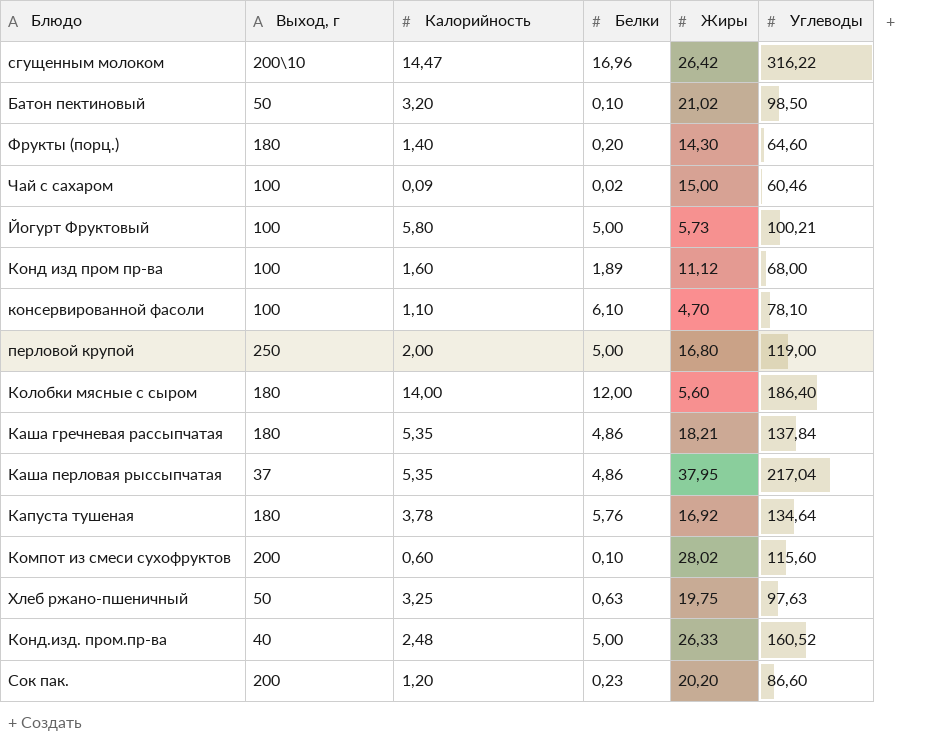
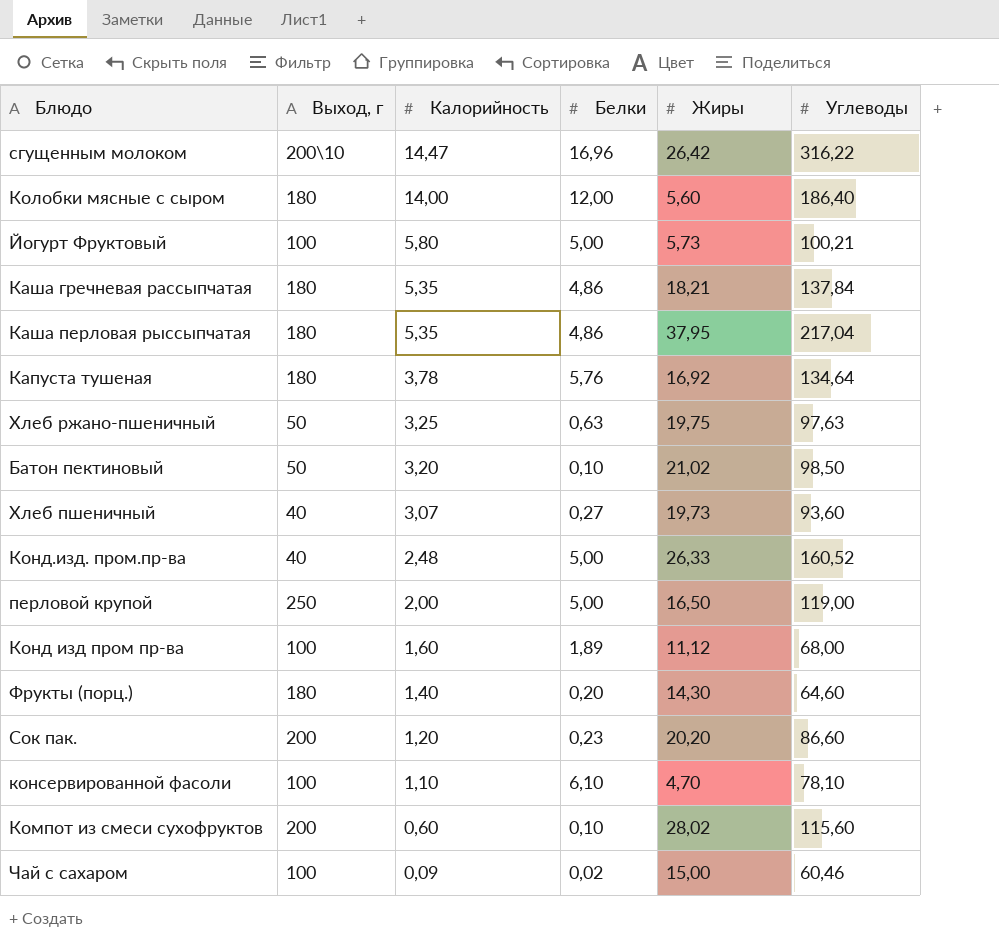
row order: none -> Калорийность descending
Каша перловая рыссыпчатая | Выход, г: 37 -> 180
row Хлеб пшеничный: none -> 40 | 3,07 | 0,27 | 19,73 | 93,60
перловой крупой | Жиры: 16,80 -> 16,50

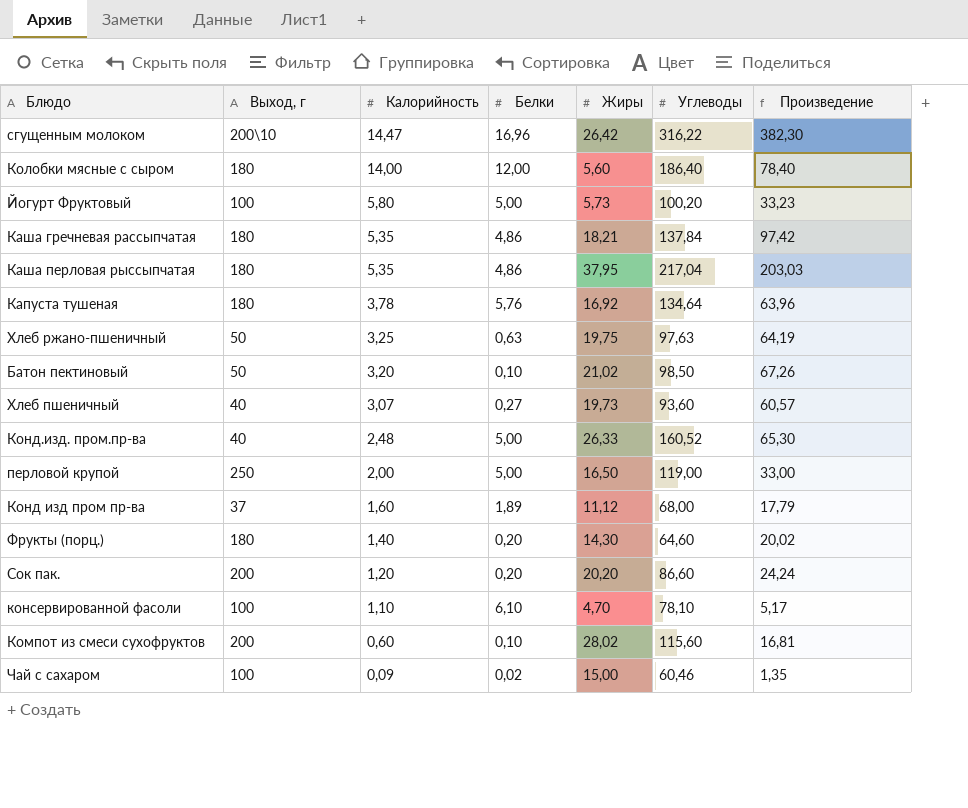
column Произведение | formula: none -> [Калорийность] * [Жиры]
Йогурт Фруктовый | Углеводы: 100,21 -> 100,20
Конд изд пром пр-ва | Выход, г: 100 -> 37
Сок пак. | Белки: 0,23 -> 0,20

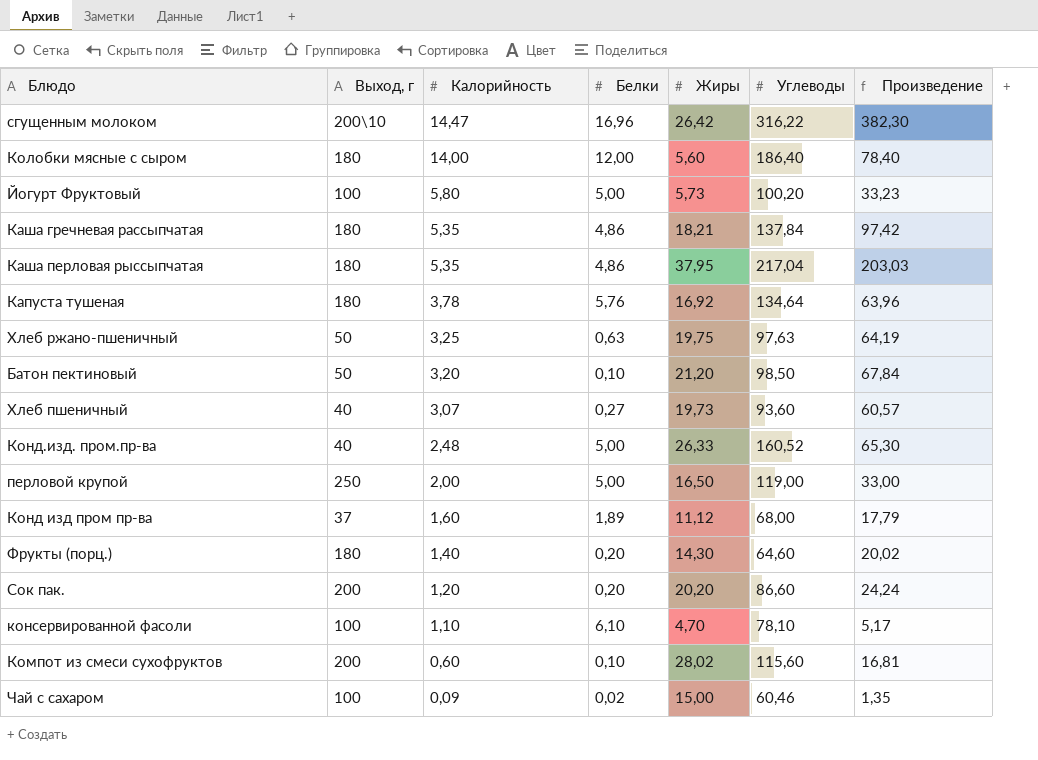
Батон пектиновый | Жиры: 21,02 -> 21,20
Батон пектиновый | Произведение: 67,26 -> 67,84

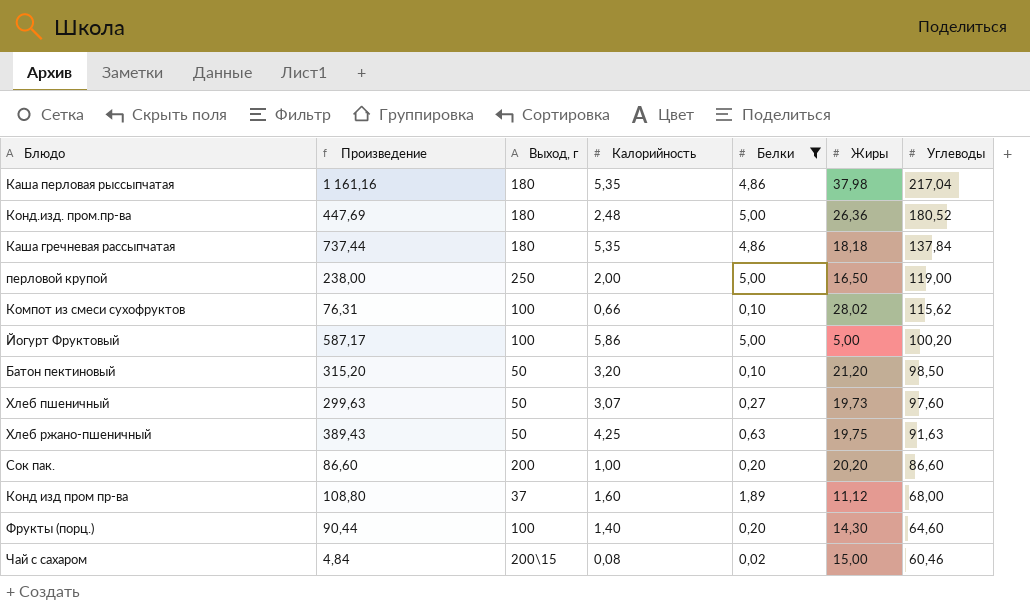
filter: none -> Белки <= 5,00
row order: Калорийность descending -> Углеводы descending
column Произведение | formula: [Калорийность] * [Жиры] -> [Калорийность] * [Углеводы]
column Произведение | position: 7 -> 2
Каша перловая рыссыпчатая | Жиры: 37,95 -> 37,98
Конд.изд. пром.пр-ва | Выход, г: 40 -> 180
Конд.изд. пром.пр-ва | Жиры: 26,33 -> 26,36
Конд.изд. пром.пр-ва | Углеводы: 160,52 -> 180,52
Каша гречневая рассыпчатая | Жиры: 18,21 -> 18,18
Компот из смеси сухофруктов | Выход, г: 200 -> 100
Компот из смеси сухофруктов | Калорийность: 0,60 -> 0,66
Компот из смеси сухофруктов | Углеводы: 115,60 -> 115,62
Йогурт Фруктовый | Калорийность: 5,80 -> 5,86
Йогурт Фруктовый | Жиры: 5,73 -> 5,00
Хлеб пшеничный | Выход, г: 40 -> 50
Хлеб пшеничный | Углеводы: 93,60 -> 97,60
Хлеб ржано-пшеничный | Калорийность: 3,25 -> 4,25
Хлеб ржано-пшеничный | Углеводы: 97,63 -> 91,63
Сок пак. | Калорийность: 1,20 -> 1,00
Фрукты (порц.) | Выход, г: 180 -> 100
Чай с сахаром | Выход, г: 100 -> 200\15
Чай с сахаром | Калорийность: 0,09 -> 0,08

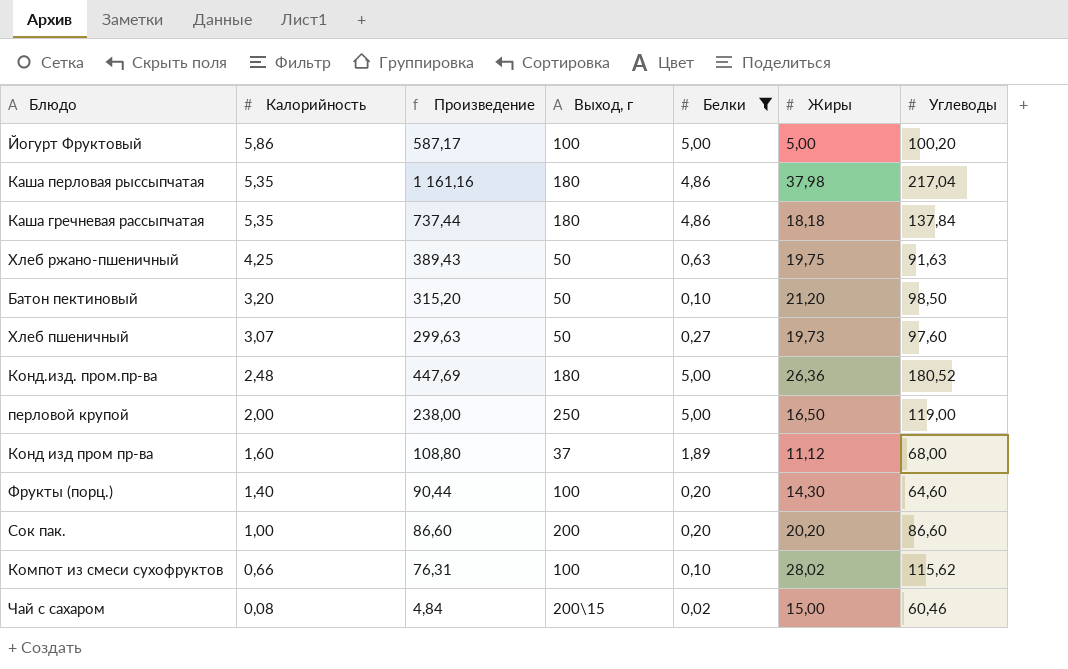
row order: Углеводы descending -> Калорийность descending
column Калорийность | position: 4 -> 2

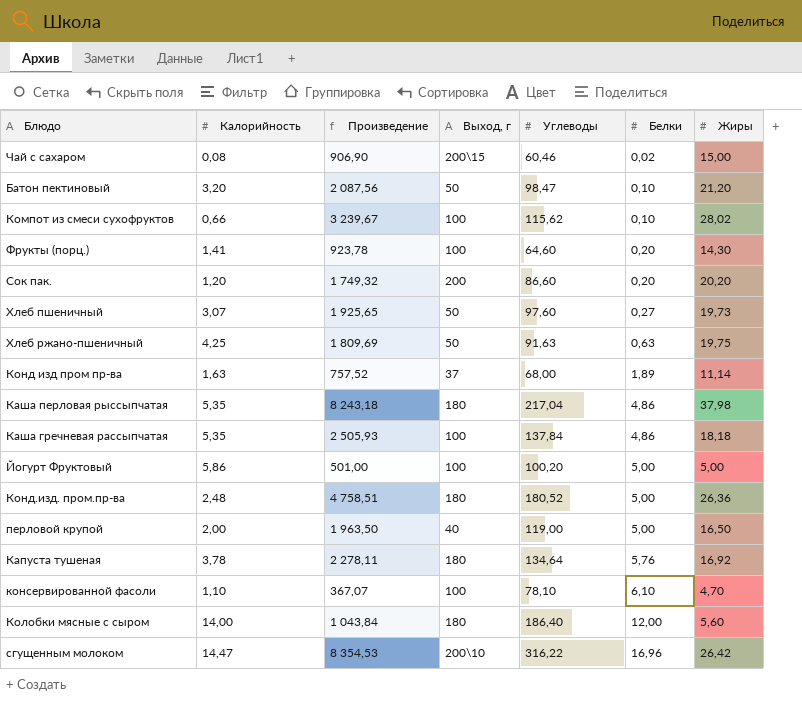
filter: Белки <= 5,00 -> none
row order: Калорийность descending -> Белки ascending
column Произведение | formula: [Калорийность] * [Углеводы] -> [Углеводы] * [Жиры]
column Углеводы | position: 7 -> 5
Батон пектиновый | Углеводы: 98,50 -> 98,47
Фрукты (порц.) | Калорийность: 1,40 -> 1,41
Сок пак. | Калорийность: 1,00 -> 1,20
Конд изд пром пр-ва | Калорийность: 1,60 -> 1,63
Конд изд пром пр-ва | Жиры: 11,12 -> 11,14
Каша гречневая рассыпчатая | Выход, г: 180 -> 100
перловой крупой | Выход, г: 250 -> 40

